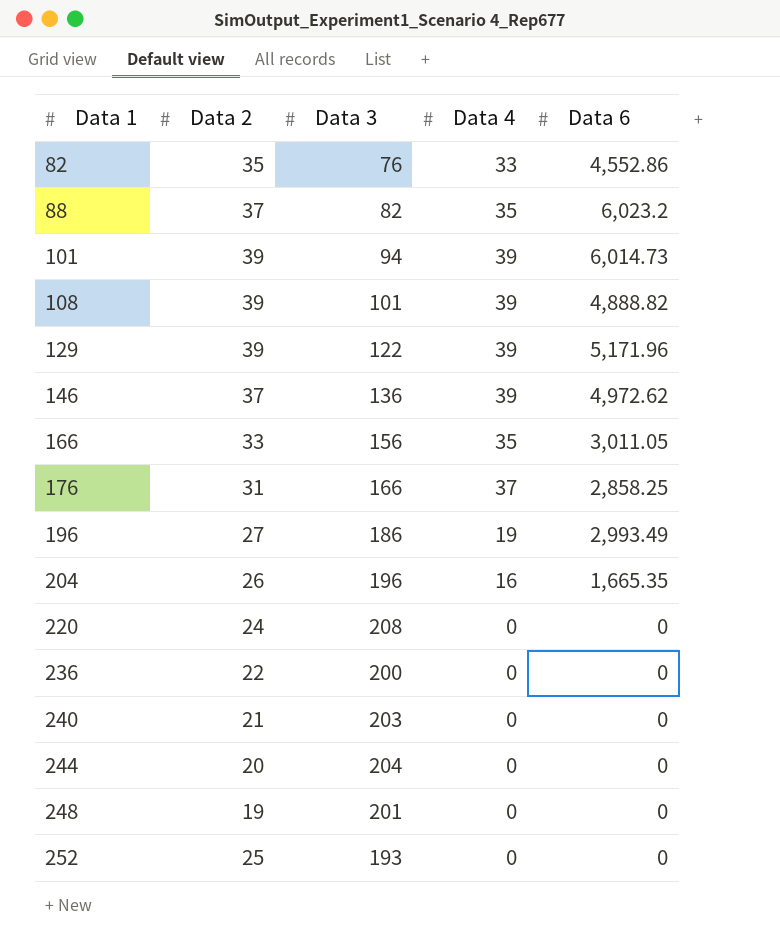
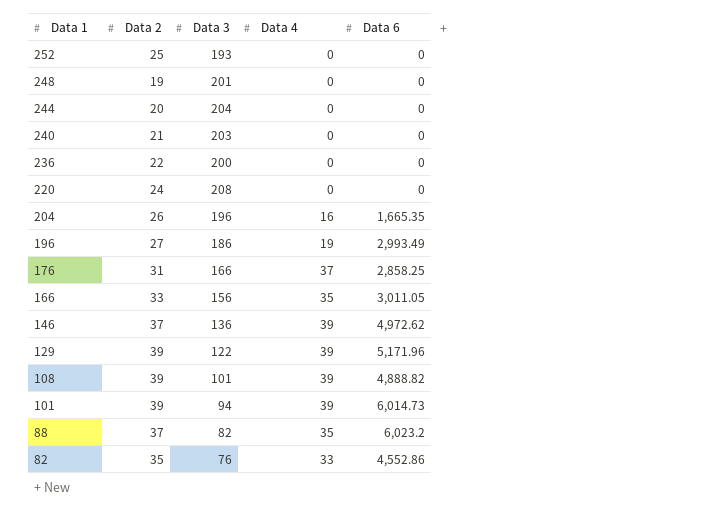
row order: Data 1 ascending -> Data 1 descending

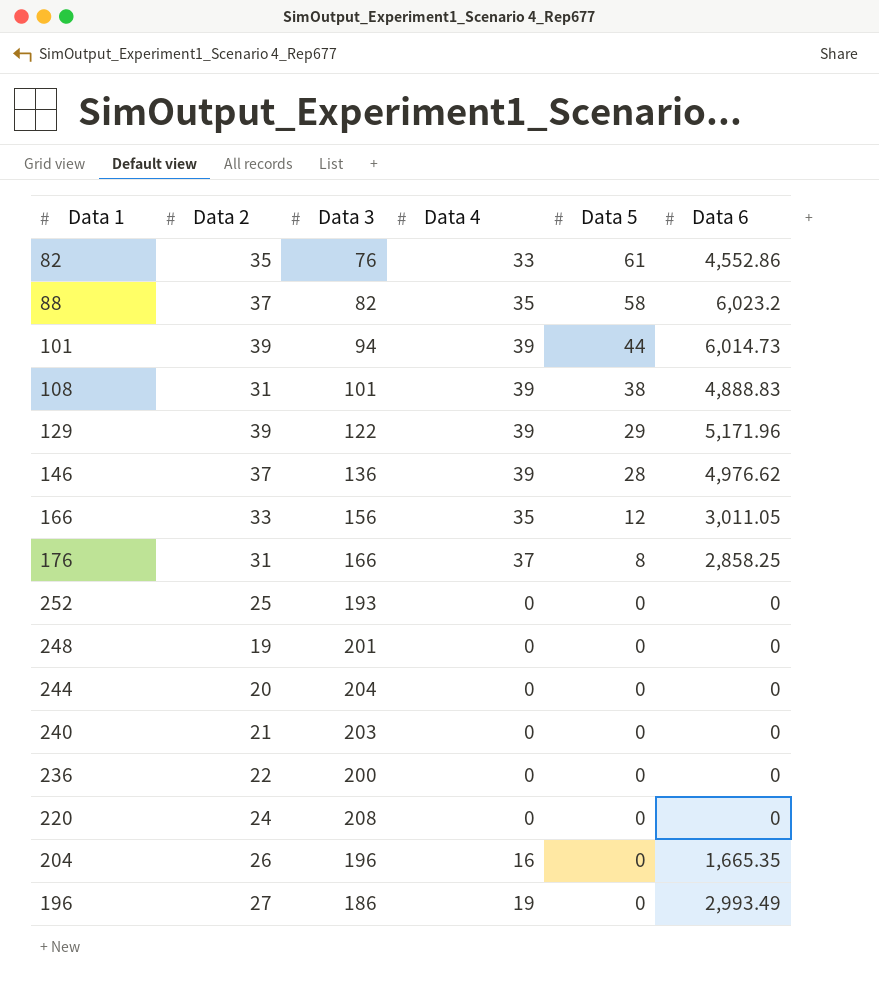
row order: Data 1 descending -> Data 5 descending
column Data 5 | position: none -> 5
108 | Data 2: 39 -> 31
108 | Data 6: 4,888.82 -> 4,888.83
146 | Data 6: 4,972.62 -> 4,976.62

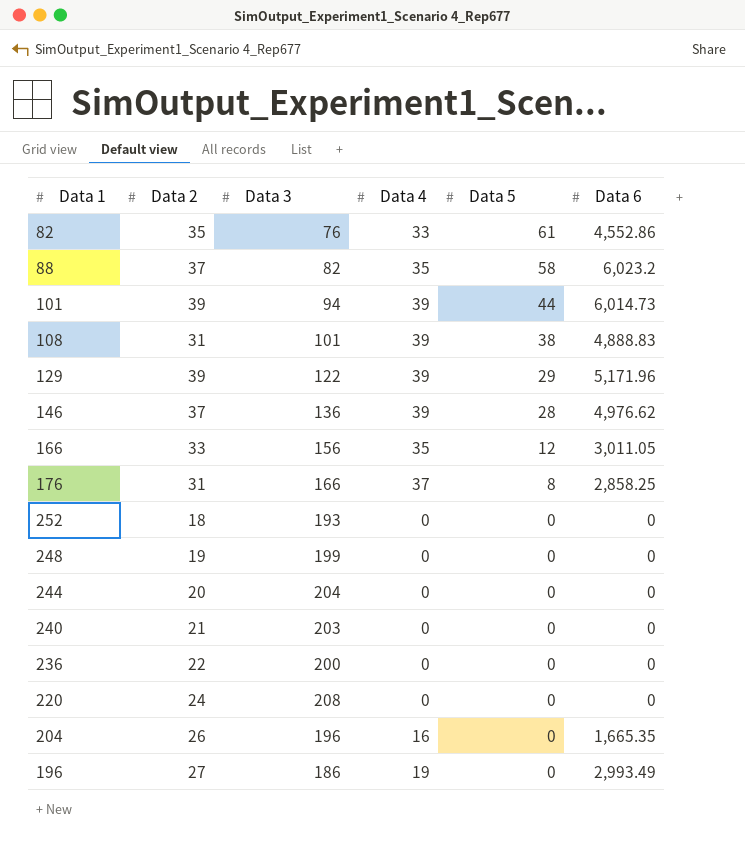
252 | Data 2: 25 -> 18
248 | Data 3: 201 -> 199

